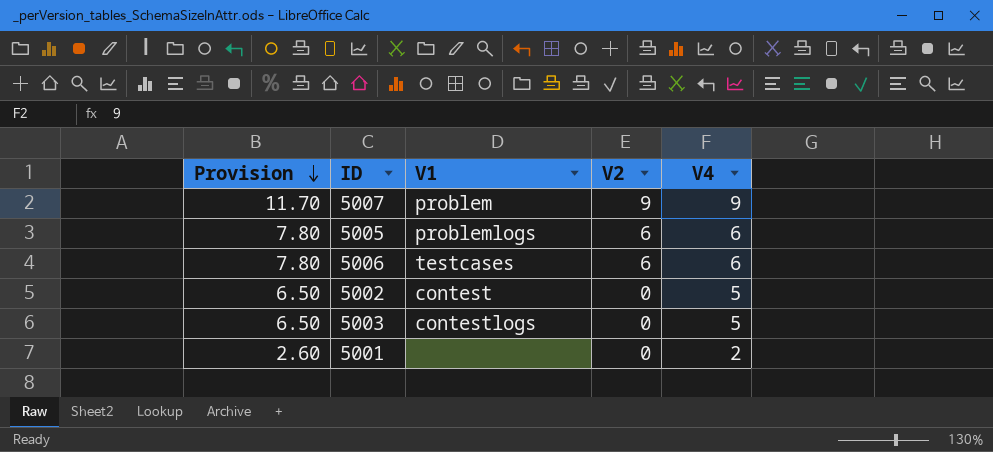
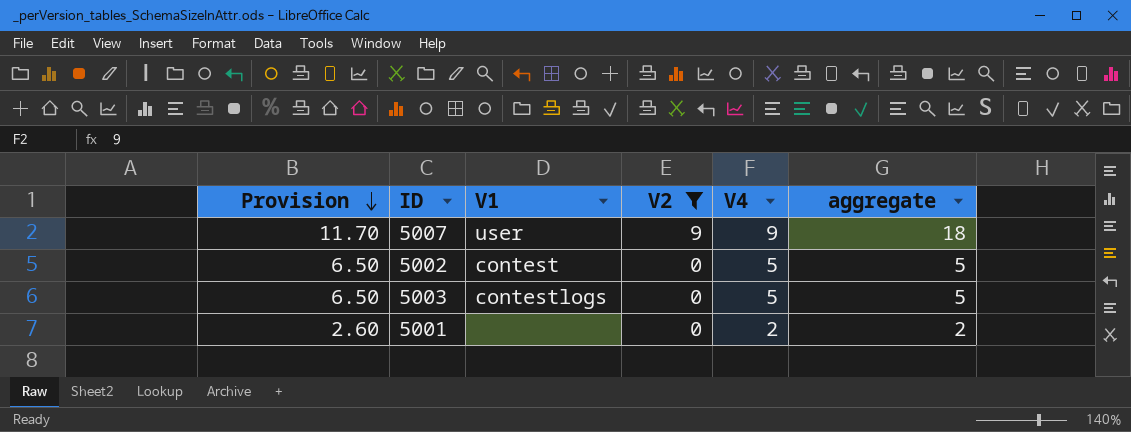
filter: none -> V2 != 6
column aggregate | formula: none -> [V2] + [V4]
5007 | V1: problem -> user

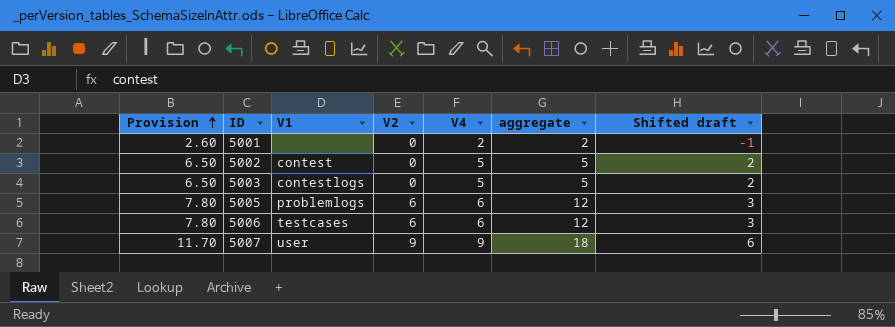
filter: V2 != 6 -> none
row order: Provision descending -> Provision ascending
column Shifted draft | formula: none -> [V4] - 3

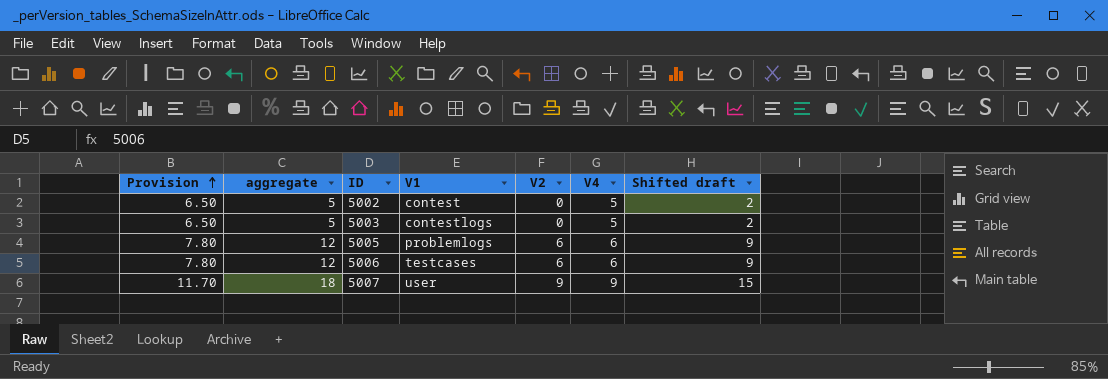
column aggregate | position: 6 -> 2
column Shifted draft | formula: [V4] - 3 -> [aggregate] - 3
row 5001: 2.60 | none | 0 | 2 | 2 | -1 -> none

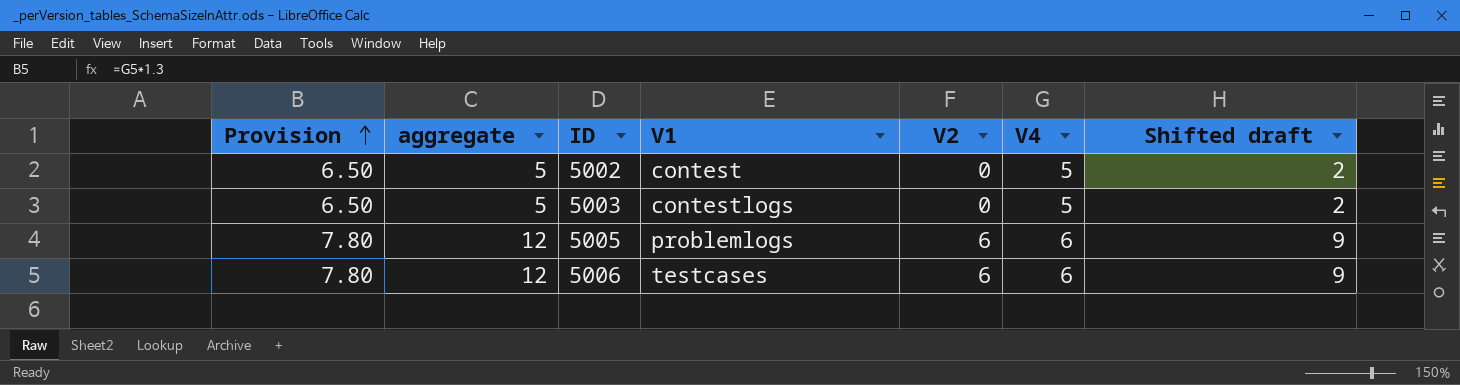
row 5007: 11.70 | 18 | user | 9 | 9 | 15 -> none

